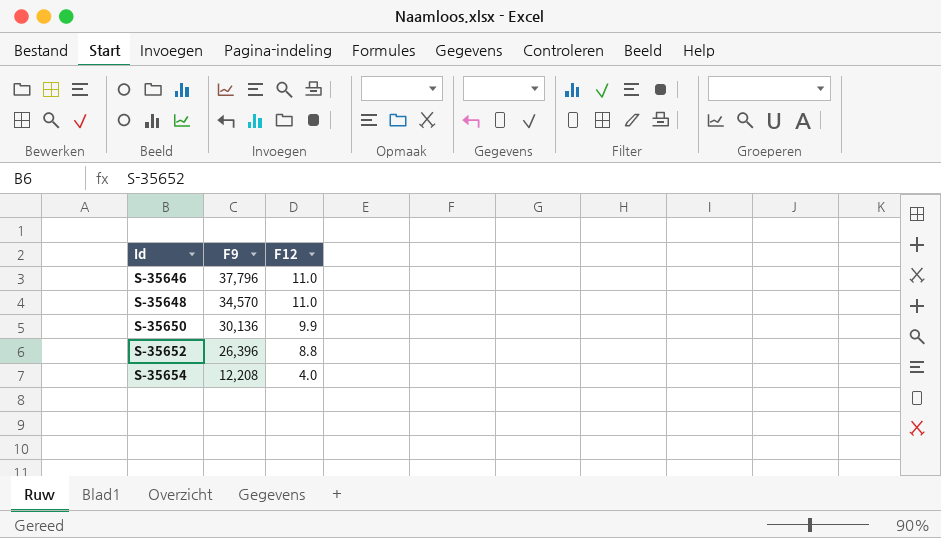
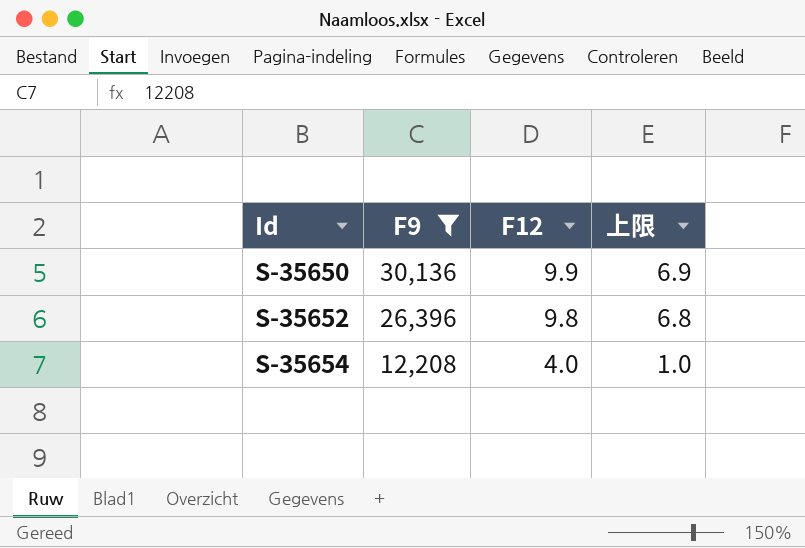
filter: none -> F9 <= 30,136
column 上限 | formula: none -> [F12] - 3
S-35652 | F12: 8.8 -> 9.8

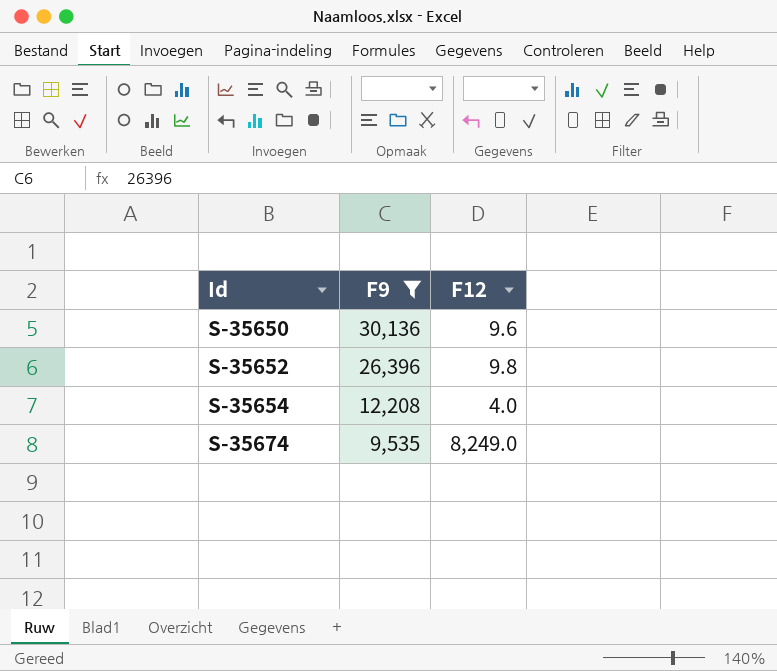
column 上限 | formula: [F12] - 3 -> none
S-35650 | F12: 9.9 -> 9.6
row S-35674: none -> 9,535 | 8,249.0

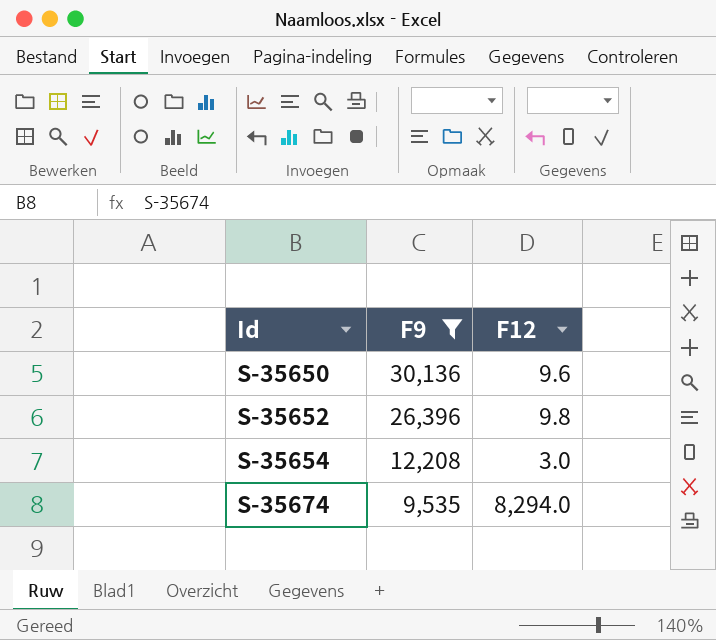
S-35654 | F12: 4.0 -> 3.0
S-35674 | F12: 8,249.0 -> 8,294.0

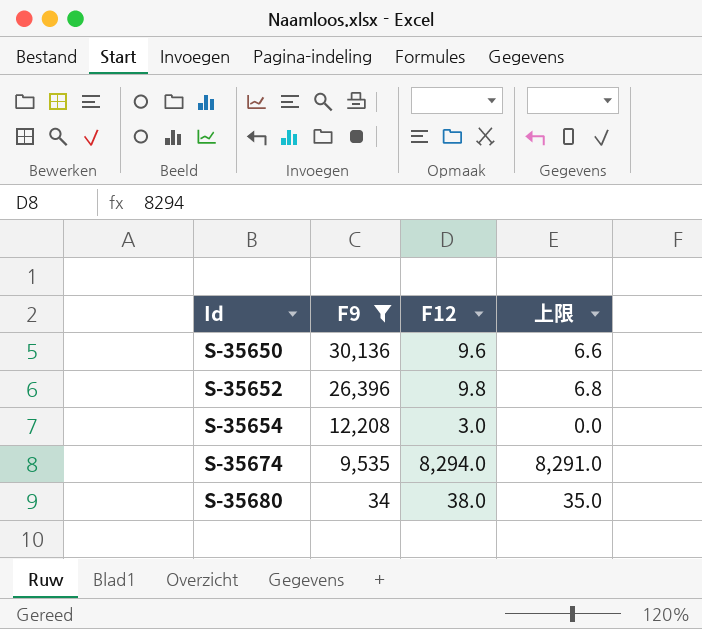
column 上限 | formula: none -> [F12] - 3
row S-35680: none -> 34 | 38.0 | 35.0

